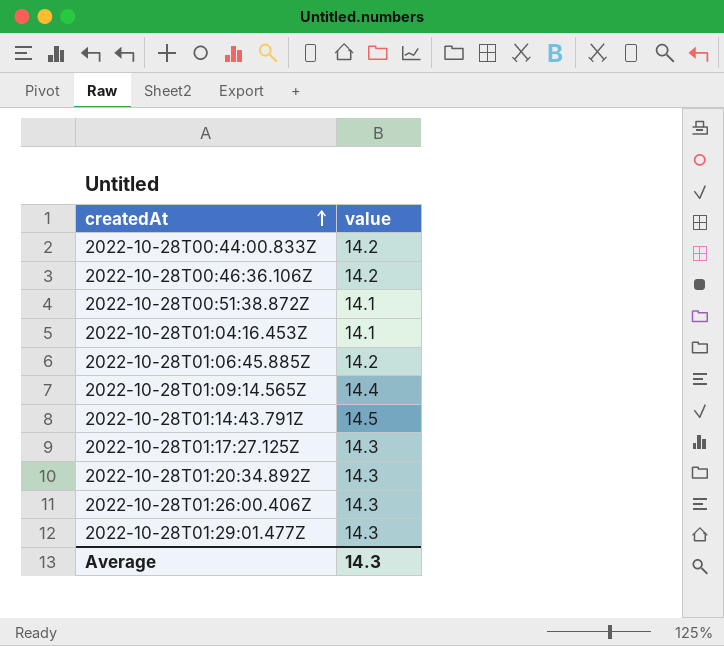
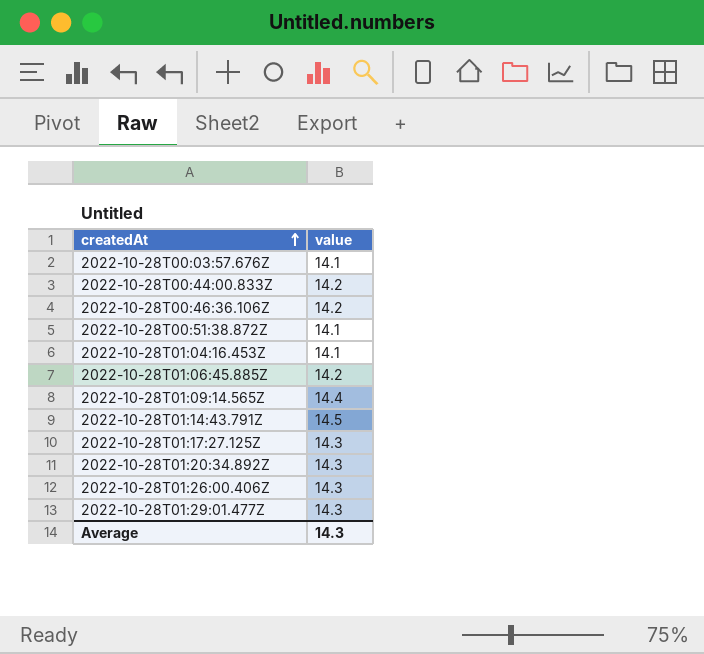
row 2022-10-28T00:03:57.676Z: none -> 14.1

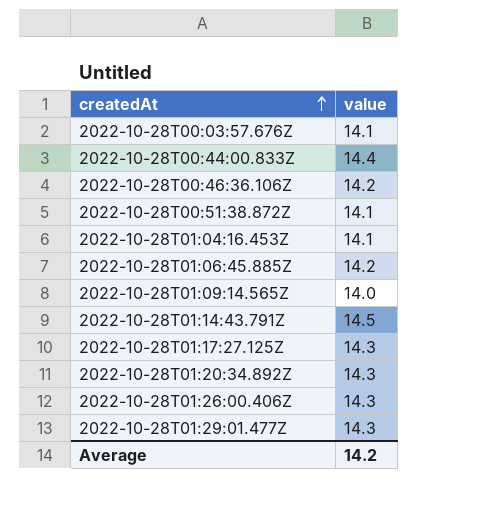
2022-10-28T00:44:00.833Z | value: 14.2 -> 14.4
2022-10-28T01:09:14.565Z | value: 14.4 -> 14.0
Average | value: 14.3 -> 14.2

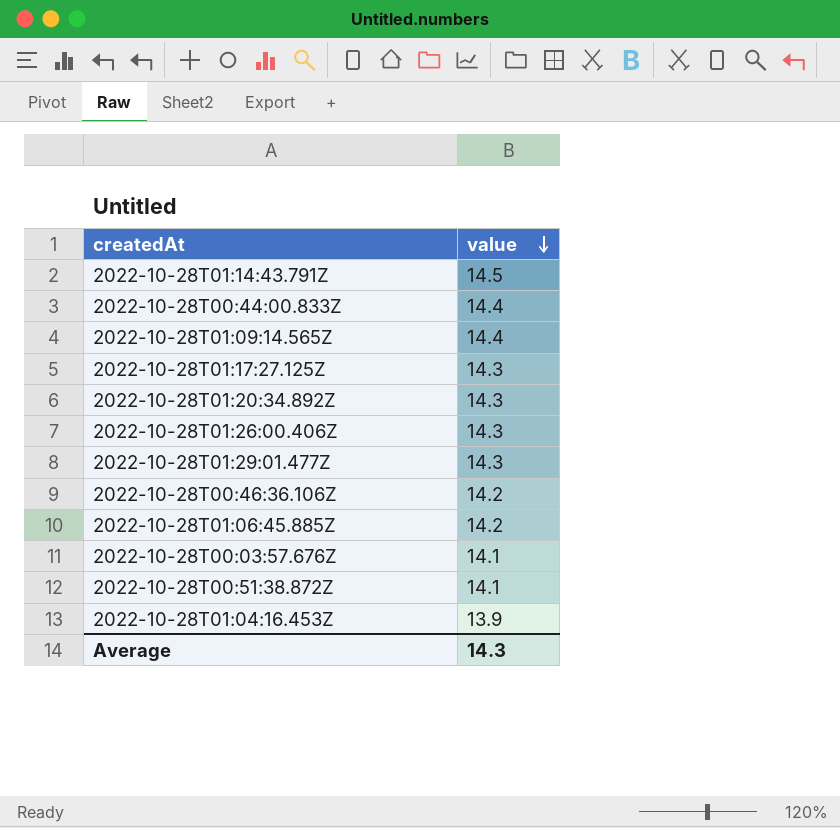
row order: createdAt ascending -> value descending
2022-10-28T01:09:14.565Z | value: 14.0 -> 14.4
2022-10-28T01:04:16.453Z | value: 14.1 -> 13.9
Average | value: 14.2 -> 14.3

